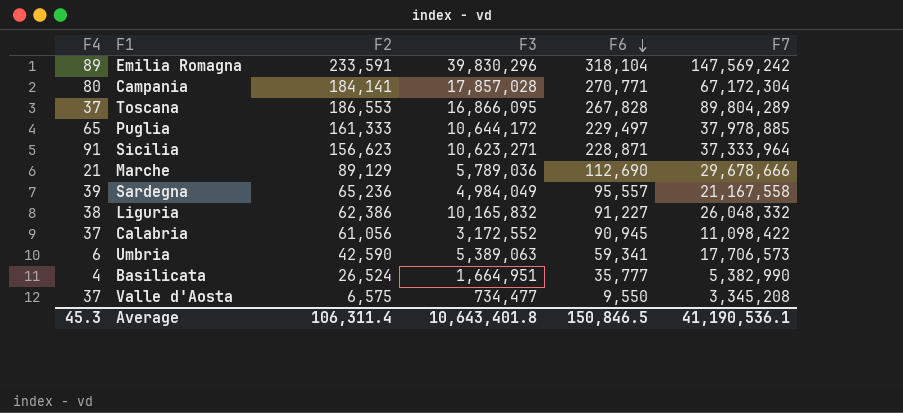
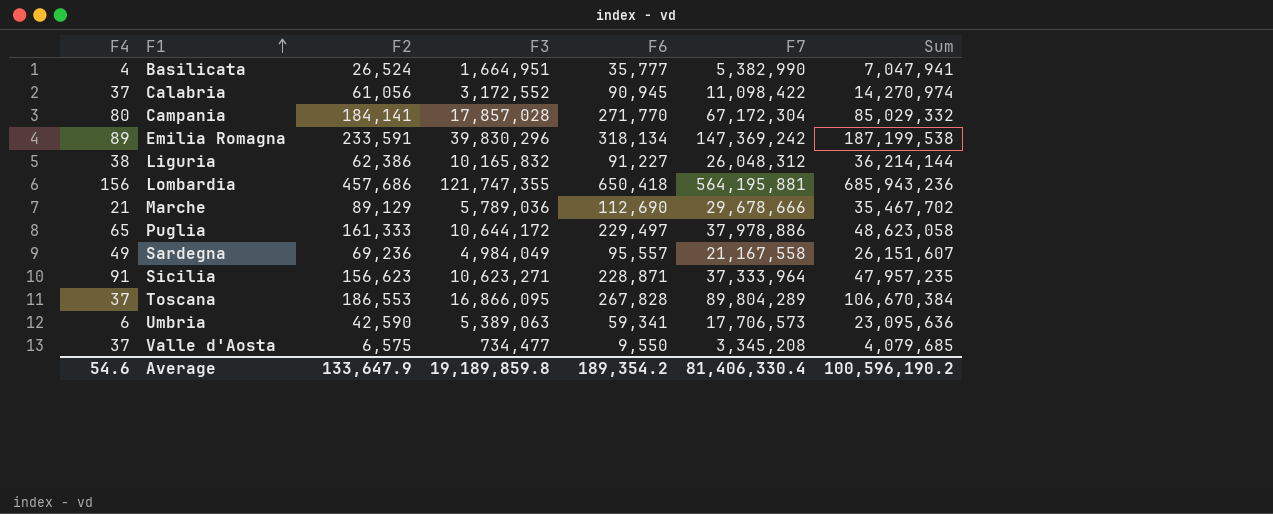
row order: F6 descending -> F1 ascending
column Sum | formula: none -> [F3] + [F7]
Campania | F6: 270,771 -> 271,770
Emilia Romagna | F6: 318,104 -> 318,134
Emilia Romagna | F7: 147,569,242 -> 147,369,242
Liguria | F7: 26,048,332 -> 26,048,312
row Lombardia: none -> 156 | 457,686 | 121,747,355 | 650,418 | 564,195,881 | 685,943,236
Puglia | F7: 37,978,885 -> 37,978,886
Sardegna | F4: 39 -> 49
Sardegna | F2: 65,236 -> 69,236
Average | F4: 45.3 -> 54.6
Average | F2: 106,311.4 -> 133,647.9
Average | F3: 10,643,401.8 -> 19,189,859.8
Average | F6: 150,846.5 -> 189,354.2
Average | F7: 41,190,536.1 -> 81,406,330.4

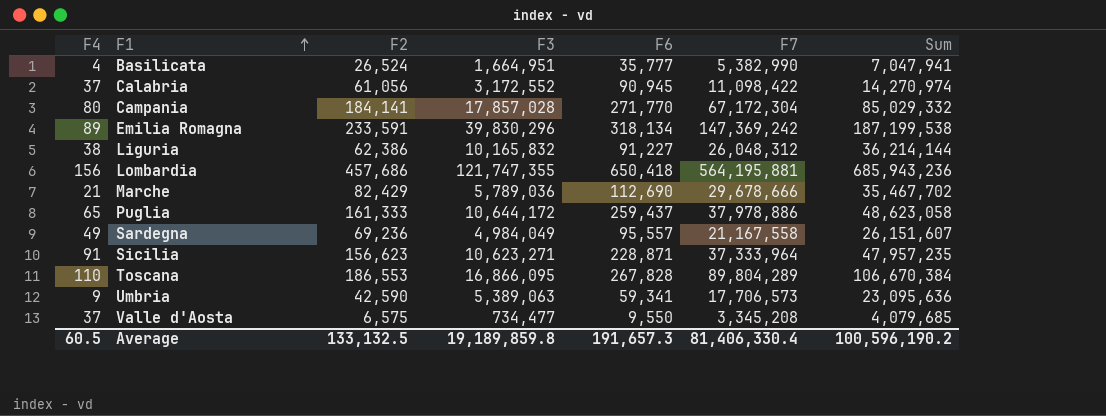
Marche | F2: 89,129 -> 82,429
Puglia | F6: 229,497 -> 259,437
Toscana | F4: 37 -> 110
Umbria | F4: 6 -> 9
Average | F4: 54.6 -> 60.5
Average | F2: 133,647.9 -> 133,132.5
Average | F6: 189,354.2 -> 191,657.3

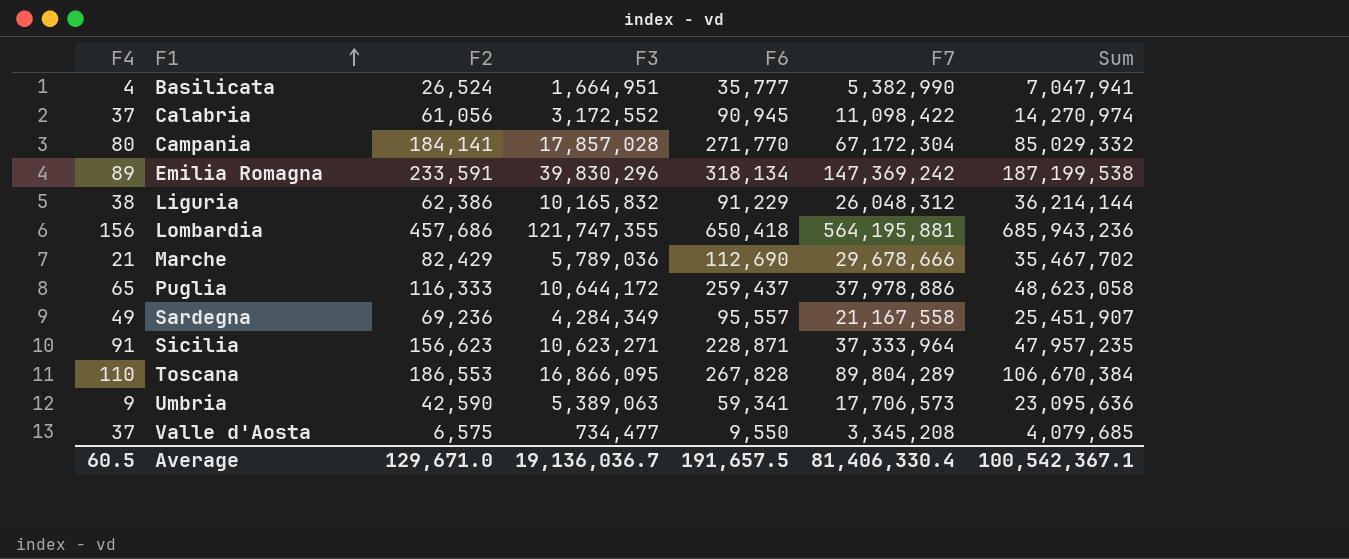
Liguria | F6: 91,227 -> 91,229
Puglia | F2: 161,333 -> 116,333
Sardegna | F3: 4,984,049 -> 4,284,349
Sardegna | Sum: 26,151,607 -> 25,451,907
Average | F2: 133,132.5 -> 129,671.0
Average | F3: 19,189,859.8 -> 19,136,036.7
Average | F6: 191,657.3 -> 191,657.5
Average | Sum: 100,596,190.2 -> 100,542,367.1

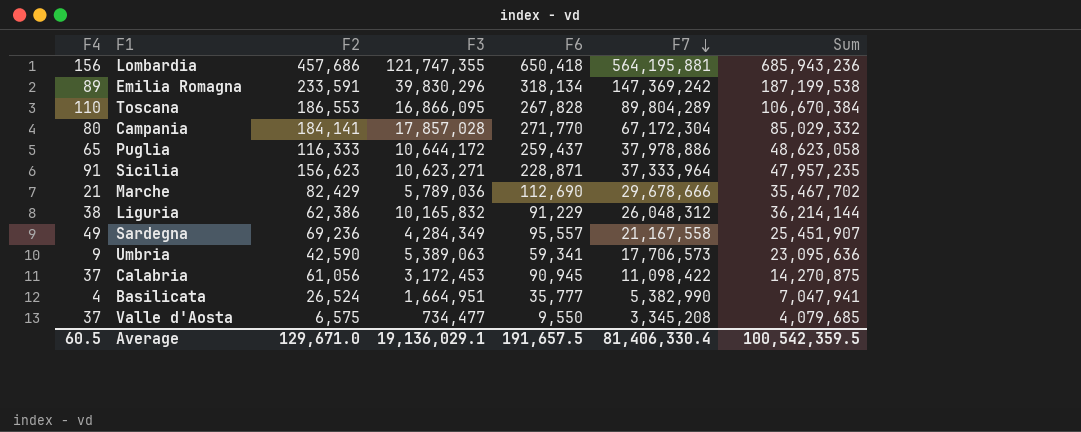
row order: F1 ascending -> F7 descending
Calabria | F3: 3,172,552 -> 3,172,453
Calabria | Sum: 14,270,974 -> 14,270,875
Average | F3: 19,136,036.7 -> 19,136,029.1
Average | Sum: 100,542,367.1 -> 100,542,359.5

